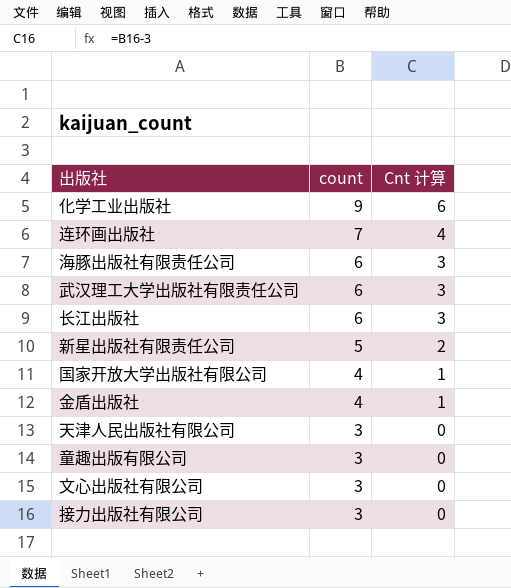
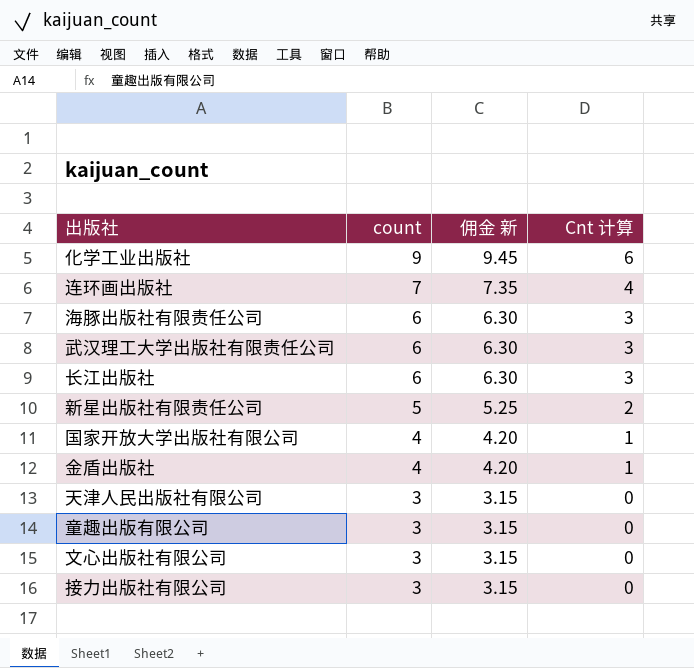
column 佣金 新 | formula: none -> [count] * 1.05

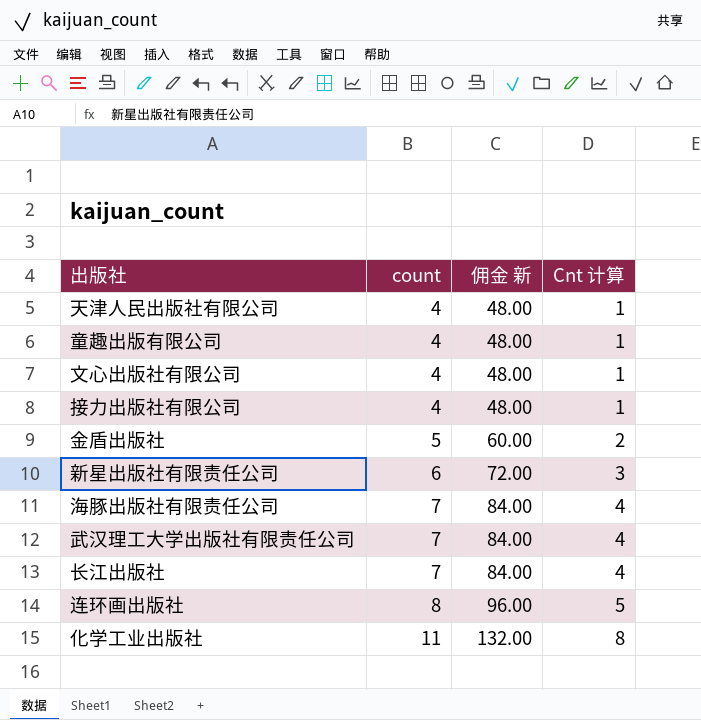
row order: count descending -> count ascending
column 佣金 新 | formula: [count] * 1.05 -> [count] * 12
row 国家开放大学出版社有限公司: 4 | 4.20 | 1 -> none
天津人民出版社有限公司 | count: 3 -> 4
天津人民出版社有限公司 | Cnt 计算: 0 -> 1
童趣出版有限公司 | count: 3 -> 4
童趣出版有限公司 | Cnt 计算: 0 -> 1
文心出版社有限公司 | count: 3 -> 4
文心出版社有限公司 | Cnt 计算: 0 -> 1
接力出版社有限公司 | count: 3 -> 4
接力出版社有限公司 | Cnt 计算: 0 -> 1
金盾出版社 | count: 4 -> 5
金盾出版社 | Cnt 计算: 1 -> 2
新星出版社有限责任公司 | count: 5 -> 6
新星出版社有限责任公司 | Cnt 计算: 2 -> 3
海豚出版社有限责任公司 | count: 6 -> 7
海豚出版社有限责任公司 | Cnt 计算: 3 -> 4
武汉理工大学出版社有限责任公司 | count: 6 -> 7
武汉理工大学出版社有限责任公司 | Cnt 计算: 3 -> 4
长江出版社 | count: 6 -> 7
长江出版社 | Cnt 计算: 3 -> 4
连环画出版社 | count: 7 -> 8
连环画出版社 | Cnt 计算: 4 -> 5
化学工业出版社 | count: 9 -> 11
化学工业出版社 | Cnt 计算: 6 -> 8

